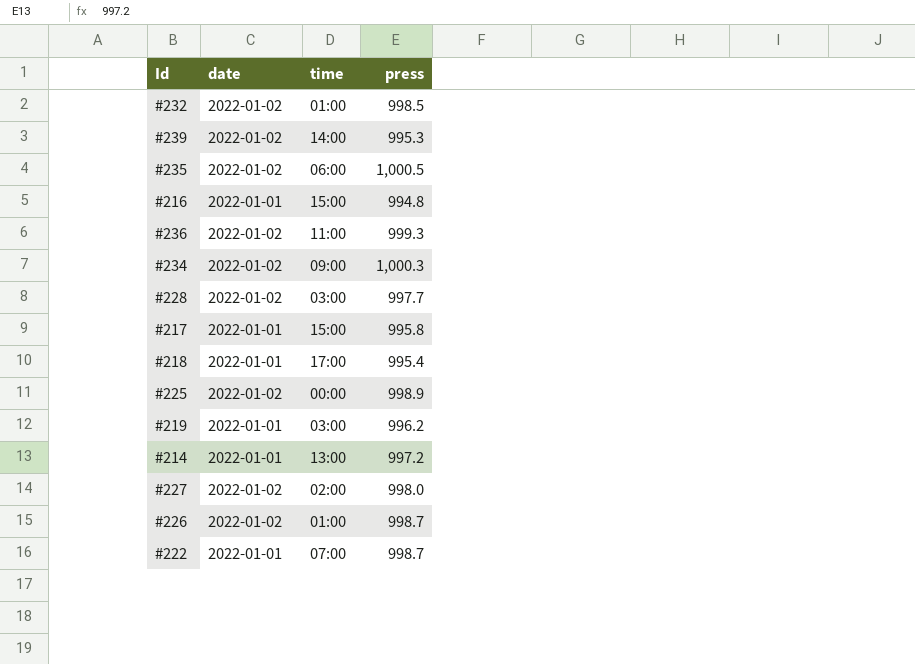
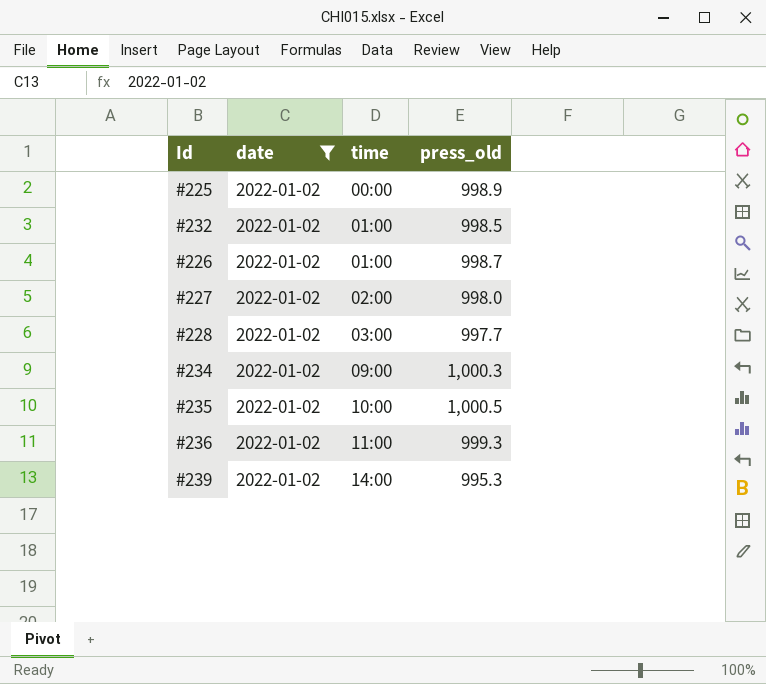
filter: none -> date = 2022-01-02
row order: none -> time ascending
column name: press -> press_old
#235 | time: 06:00 -> 10:00

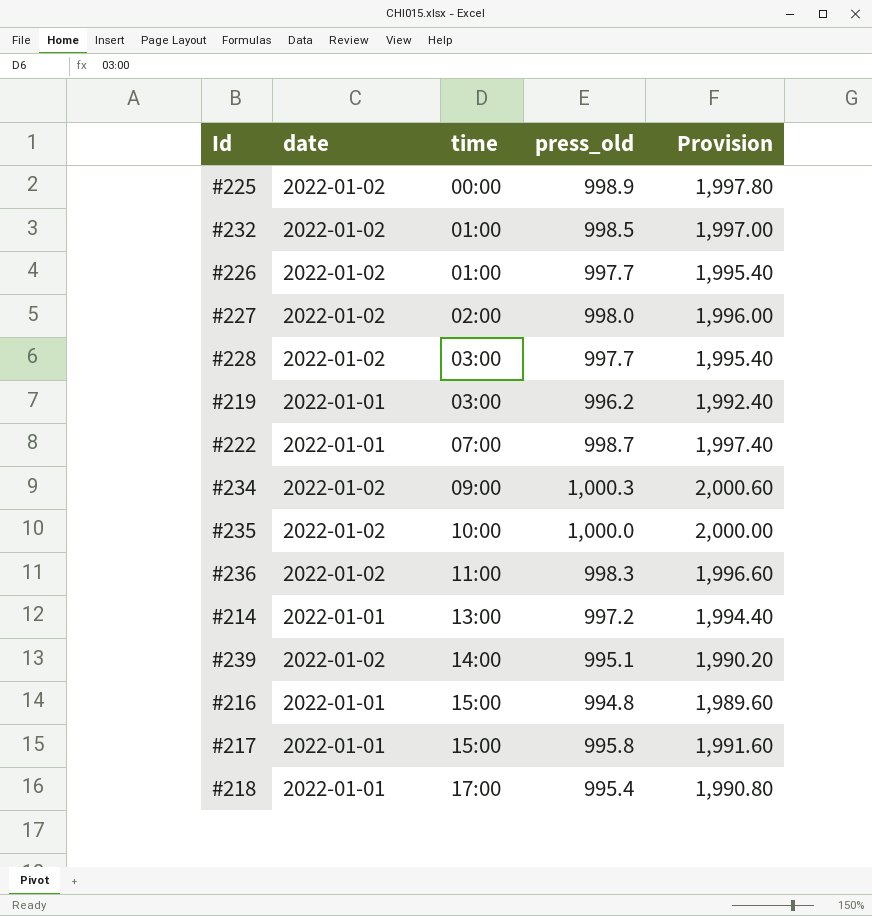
filter: date = 2022-01-02 -> none
column Provision | formula: none -> [press_old] * 2
#226 | press_old: 998.7 -> 997.7
#235 | press_old: 1,000.5 -> 1,000.0
#236 | press_old: 999.3 -> 998.3
#239 | press_old: 995.3 -> 995.1

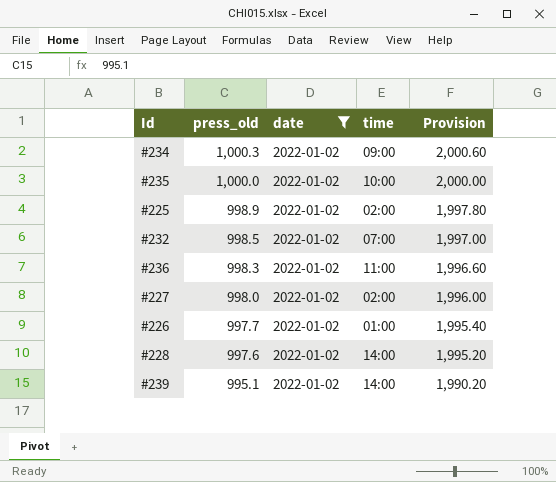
filter: none -> date = 2022-01-02
row order: time ascending -> press_old descending
column press_old | position: 4 -> 2
#225 | time: 00:00 -> 02:00
#232 | time: 01:00 -> 07:00
#228 | press_old: 997.7 -> 997.6
#228 | time: 03:00 -> 14:00
#228 | Provision: 1,995.40 -> 1,995.20

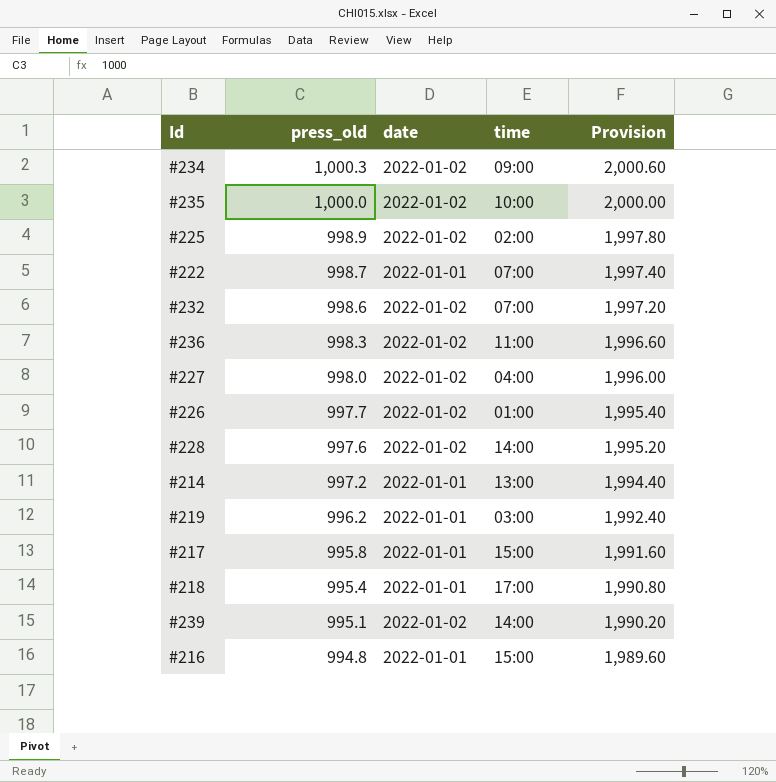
filter: date = 2022-01-02 -> none
#232 | press_old: 998.5 -> 998.6
#232 | Provision: 1,997.00 -> 1,997.20
#227 | time: 02:00 -> 04:00

